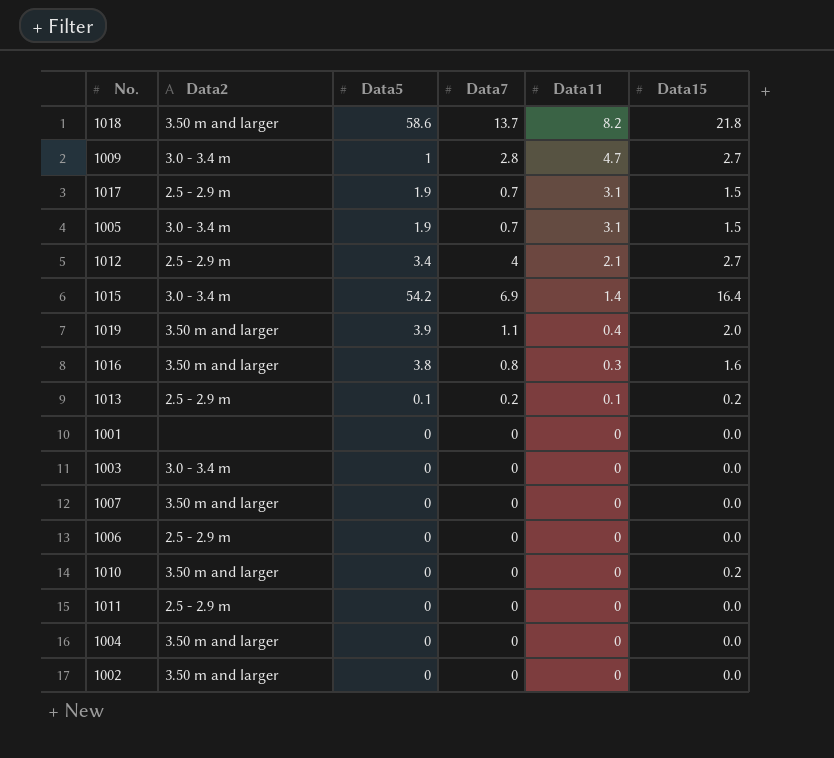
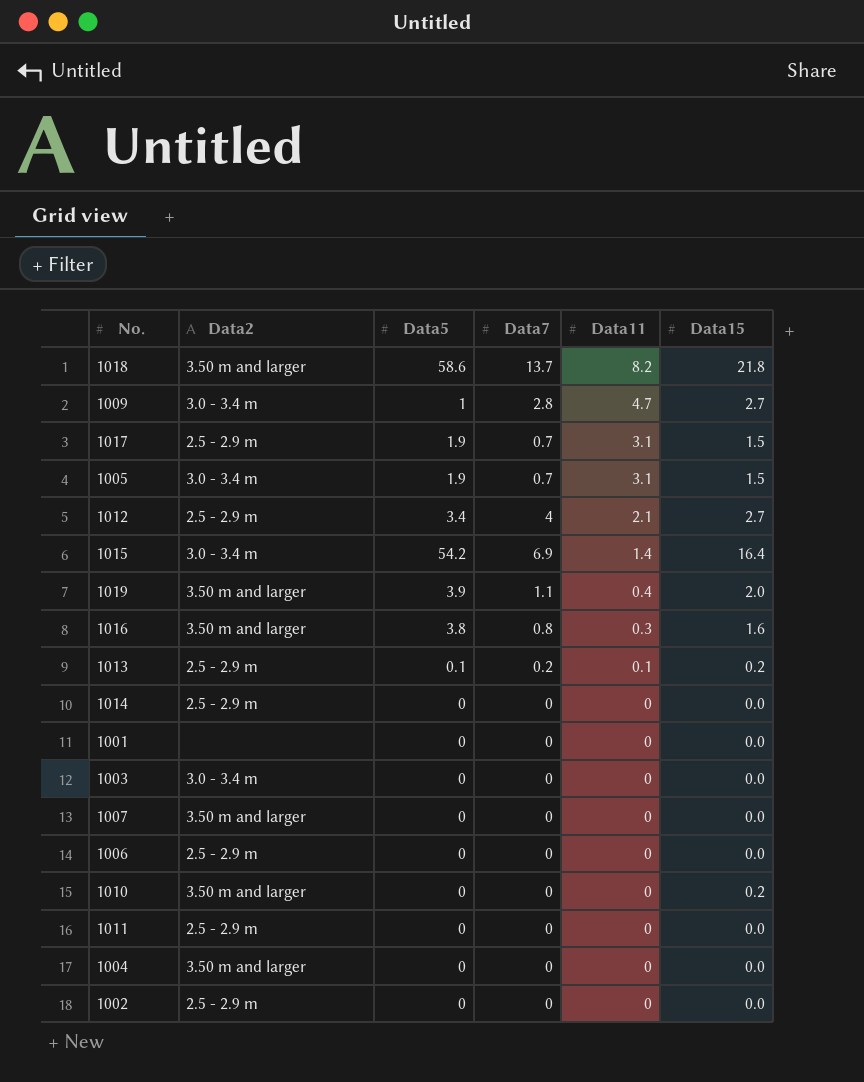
row 1014: none -> 2.5 - 2.9 m | 0 | 0 | 0 | 0.0
1002 | Data2: 3.50 m and larger -> 2.5 - 2.9 m

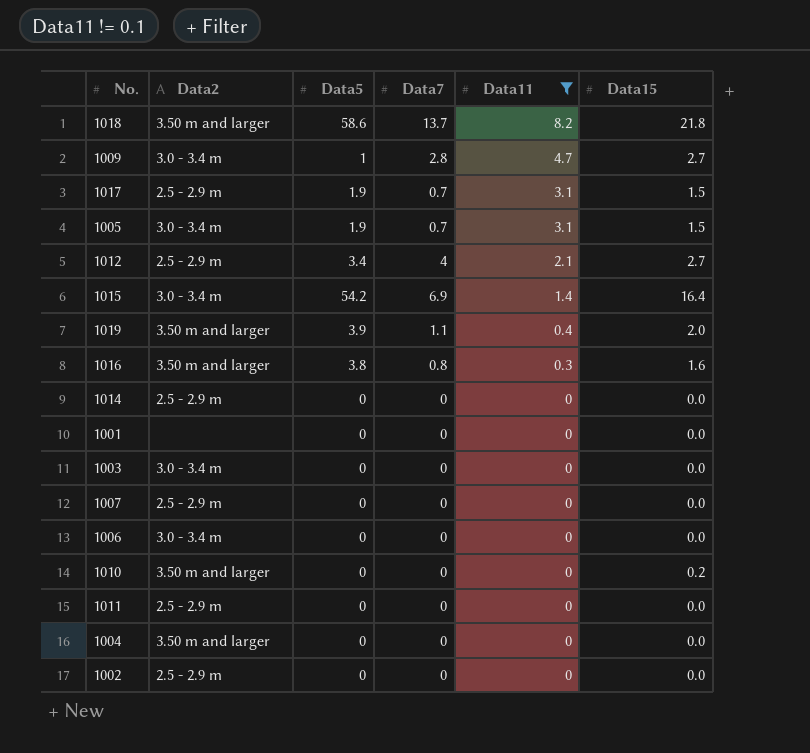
filter: none -> Data11 != 0.1
1007 | Data2: 3.50 m and larger -> 2.5 - 2.9 m
1006 | Data2: 2.5 - 2.9 m -> 3.0 - 3.4 m

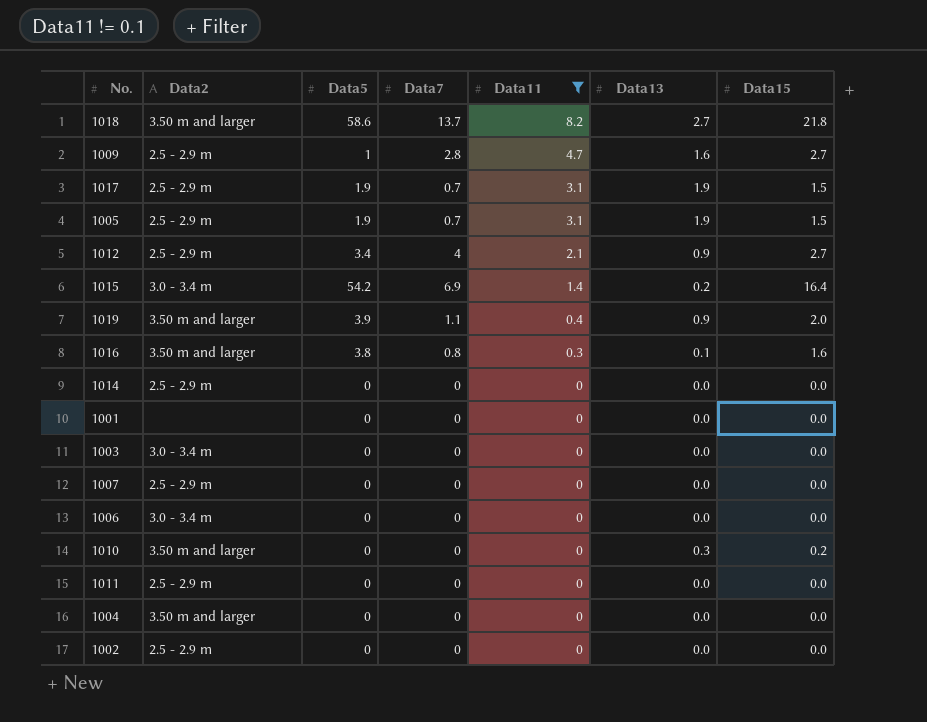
column Data13 | position: none -> 6
1009 | Data2: 3.0 - 3.4 m -> 2.5 - 2.9 m
1005 | Data2: 3.0 - 3.4 m -> 2.5 - 2.9 m

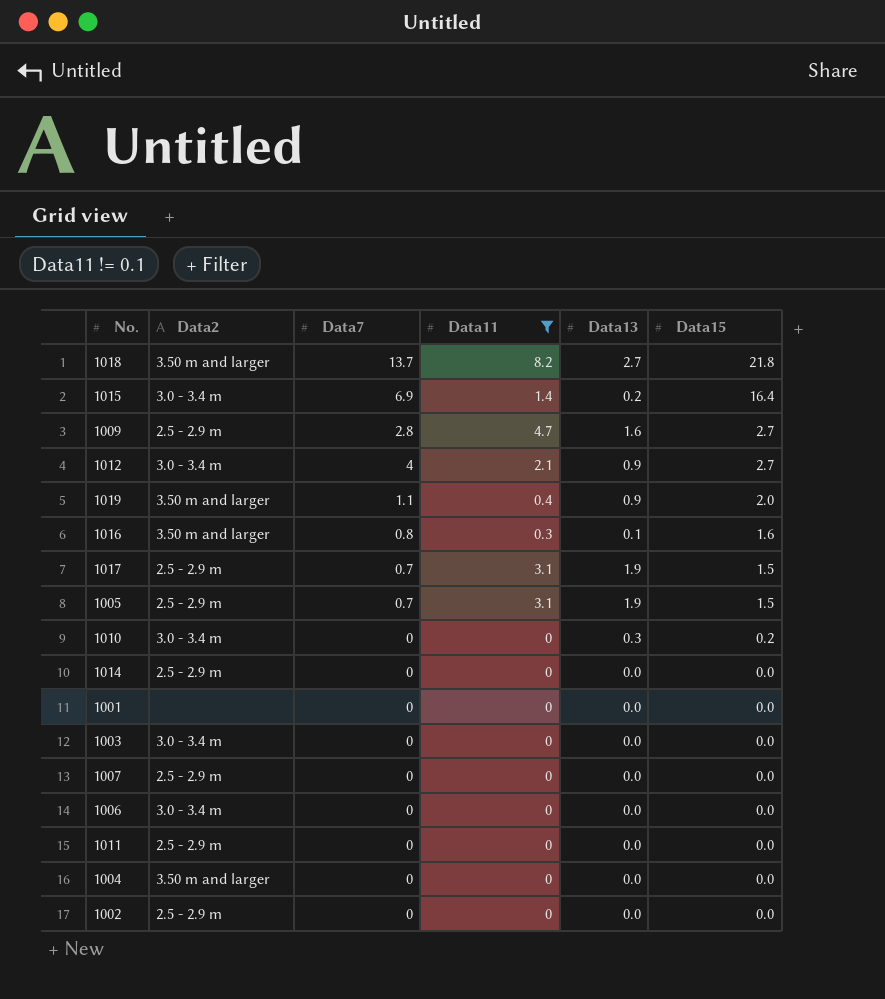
row order: Data11 descending -> Data15 descending
column Data5 | position: 3 -> none
1012 | Data2: 2.5 - 2.9 m -> 3.0 - 3.4 m
1010 | Data2: 3.50 m and larger -> 3.0 - 3.4 m

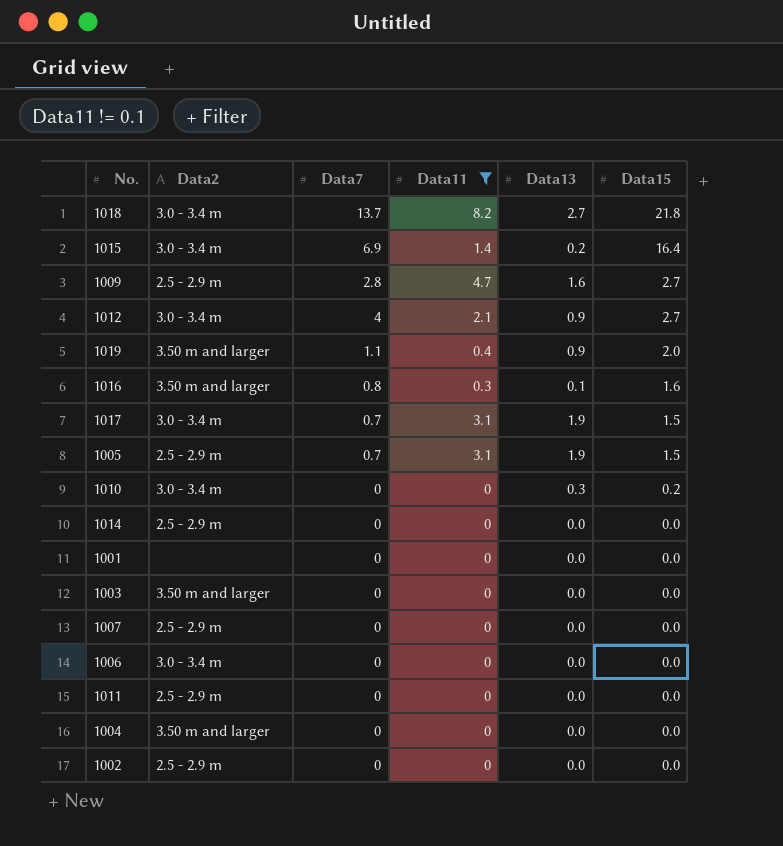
1018 | Data2: 3.50 m and larger -> 3.0 - 3.4 m
1017 | Data2: 2.5 - 2.9 m -> 3.0 - 3.4 m
1003 | Data2: 3.0 - 3.4 m -> 3.50 m and larger

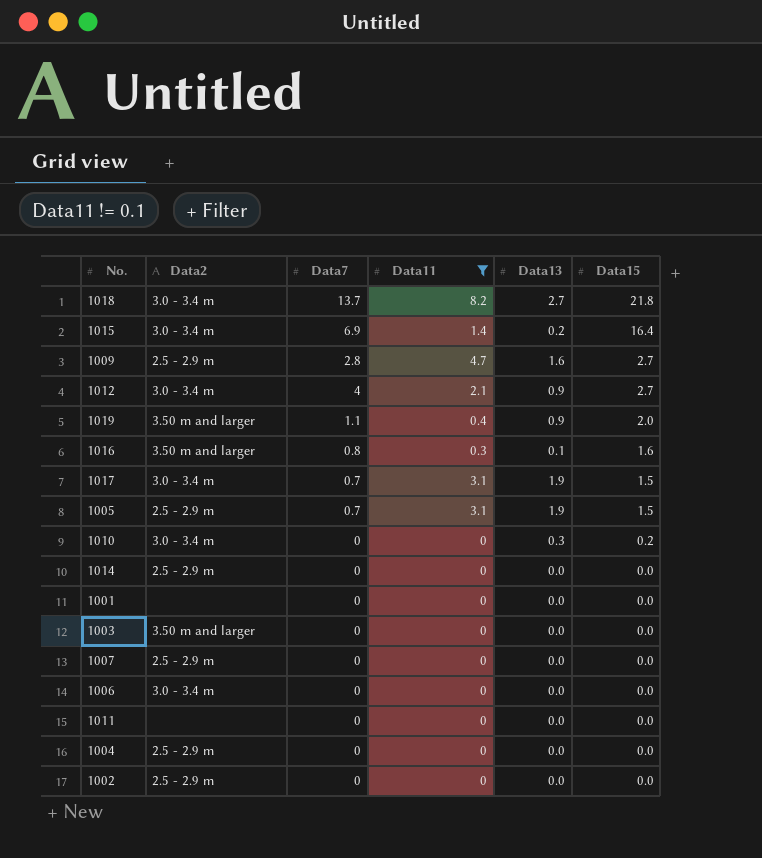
1011 | Data2: 2.5 - 2.9 m -> none
1004 | Data2: 3.50 m and larger -> 2.5 - 2.9 m

